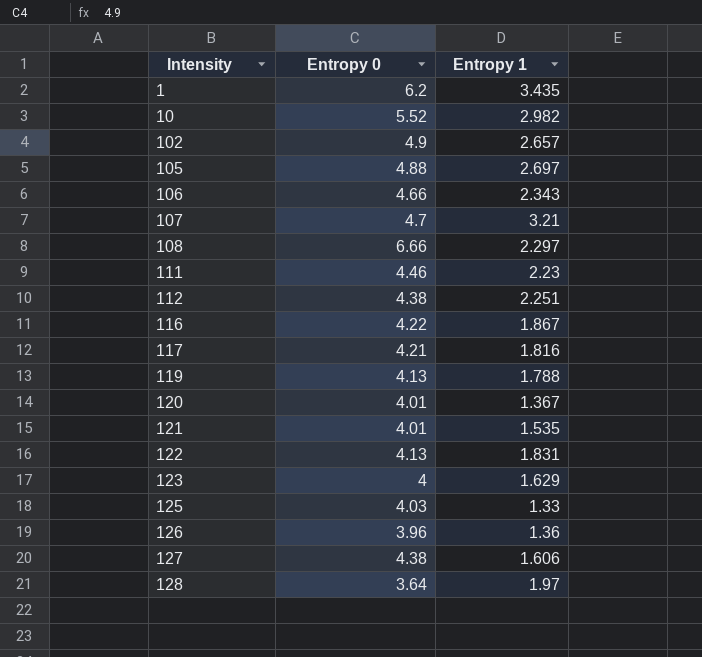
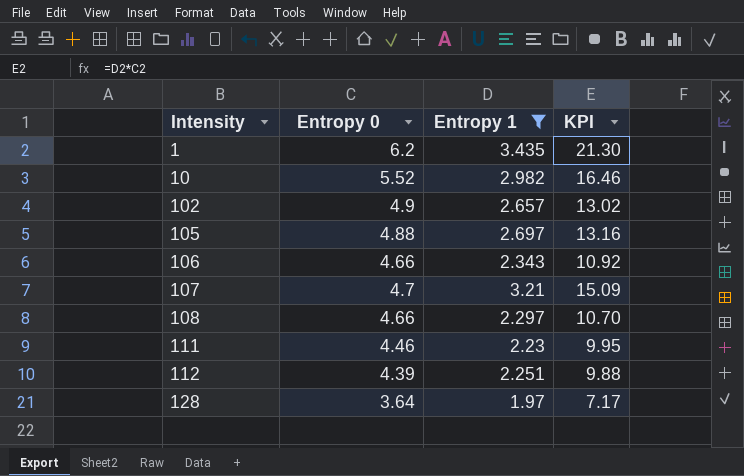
filter: none -> Entropy 1 >= 1.97
column KPI | formula: none -> [Entropy 0] * [Entropy 1]
108 | Entropy 0: 6.66 -> 4.66
112 | Entropy 0: 4.38 -> 4.39

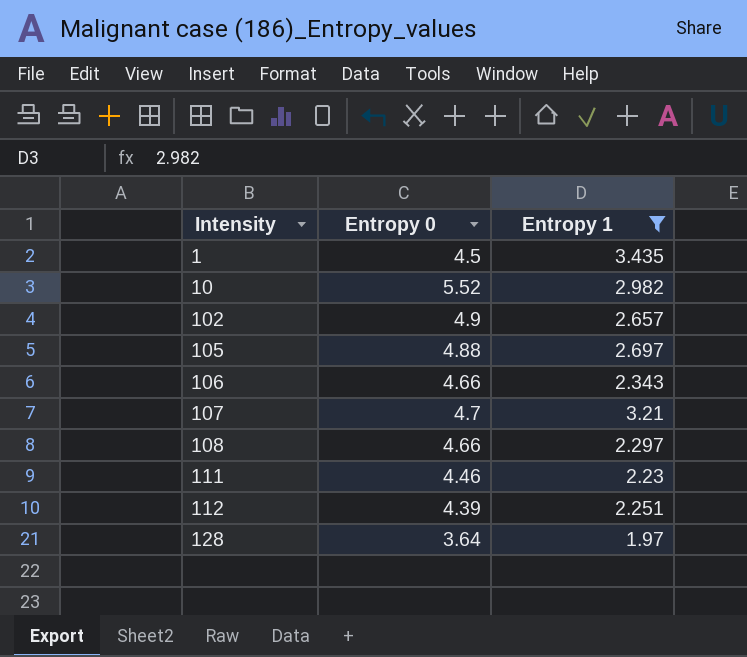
column KPI | formula: [Entropy 0] * [Entropy 1] -> none
1 | Entropy 0: 6.2 -> 4.5

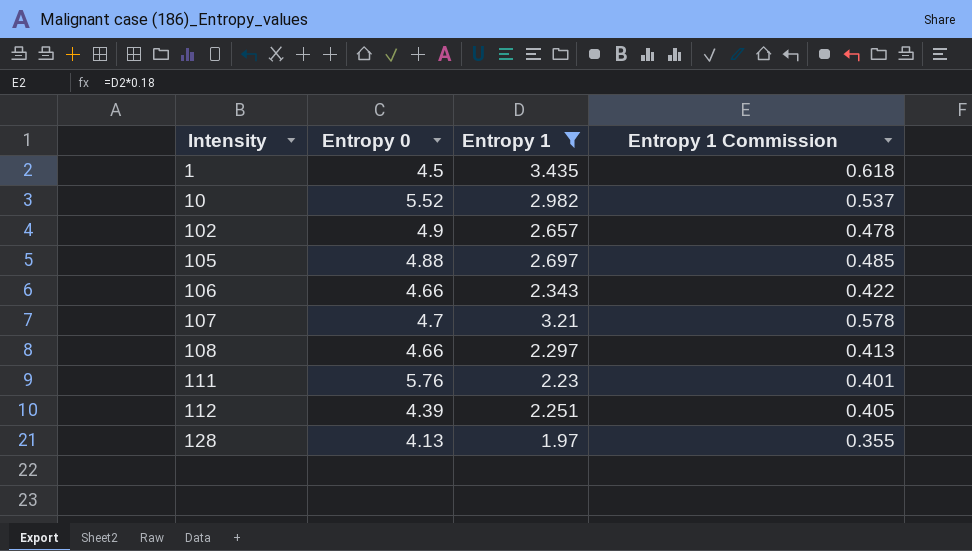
column Entropy 1 Commission | formula: none -> [Entropy 1] * 0.18
111 | Entropy 0: 4.46 -> 5.76
128 | Entropy 0: 3.64 -> 4.13

